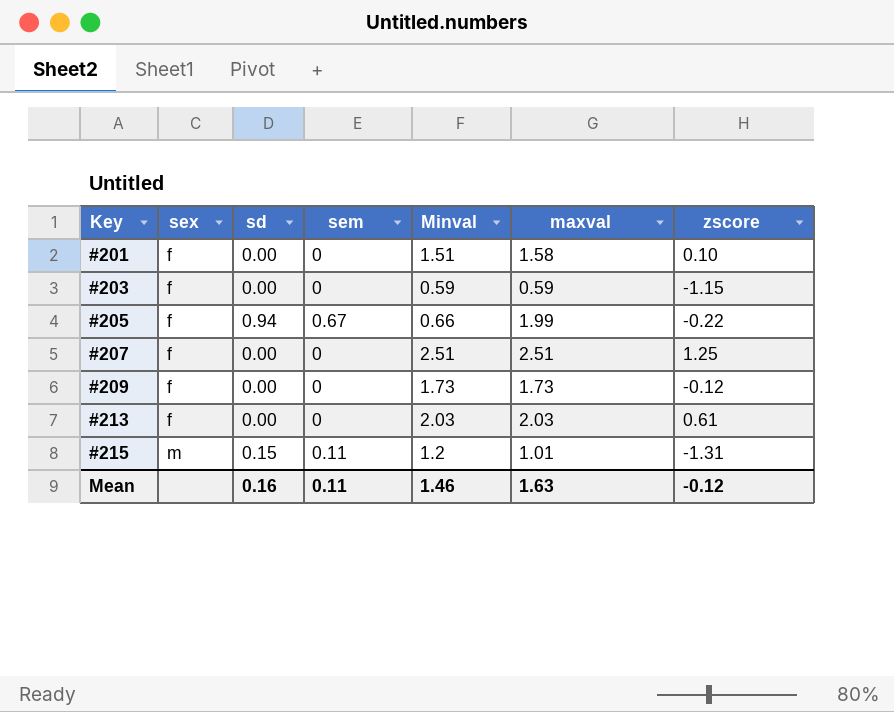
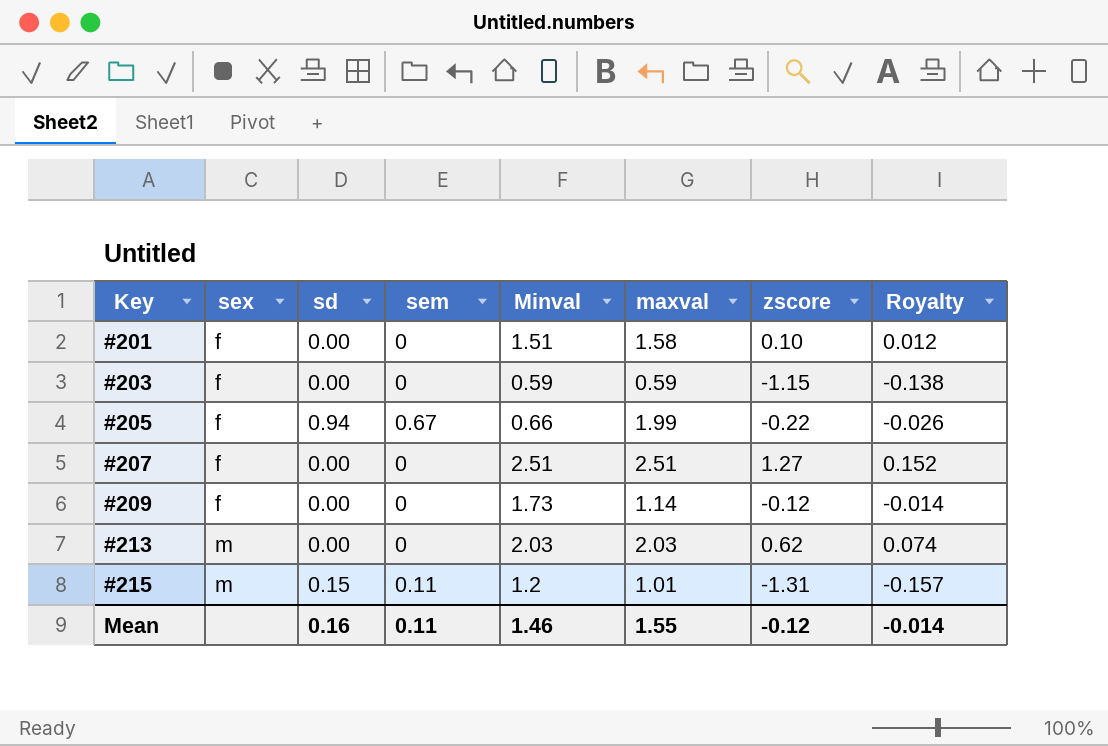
column Royalty | formula: none -> [zscore] * 0.12
#207 | zscore: 1.25 -> 1.27
#209 | maxval: 1.73 -> 1.14
#213 | sex: f -> m
#213 | zscore: 0.61 -> 0.62
Mean | maxval: 1.63 -> 1.55

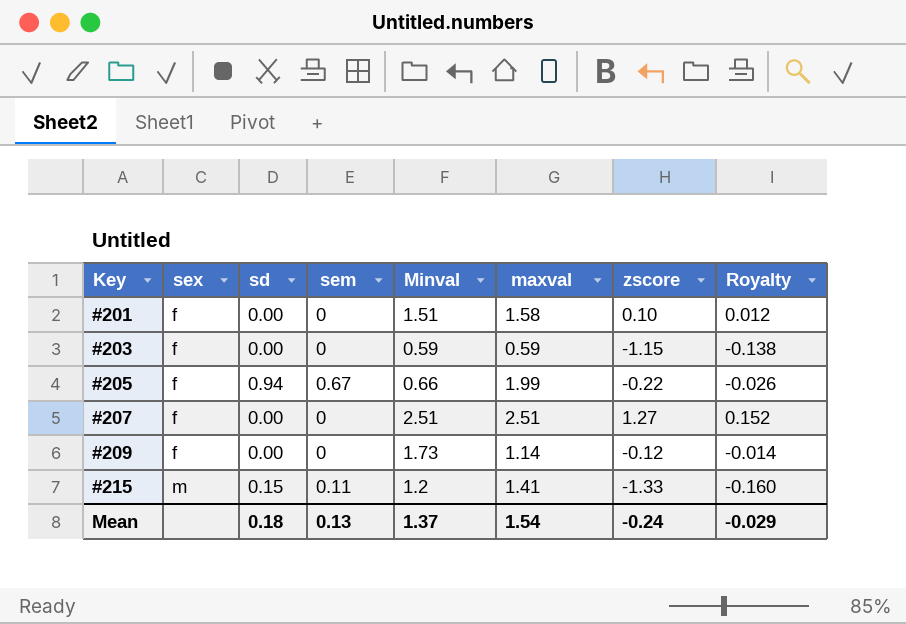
row #213: m | 0.00 | 0 | 2.03 | 2.03 | 0.62 | 0.074 -> none
#215 | maxval: 1.01 -> 1.41
#215 | zscore: -1.31 -> -1.33
#215 | Royalty: -0.157 -> -0.160
Mean | sd: 0.16 -> 0.18
Mean | sem: 0.11 -> 0.13
Mean | Minval: 1.46 -> 1.37
Mean | maxval: 1.55 -> 1.54
Mean | zscore: -0.12 -> -0.24
Mean | Royalty: -0.014 -> -0.029

